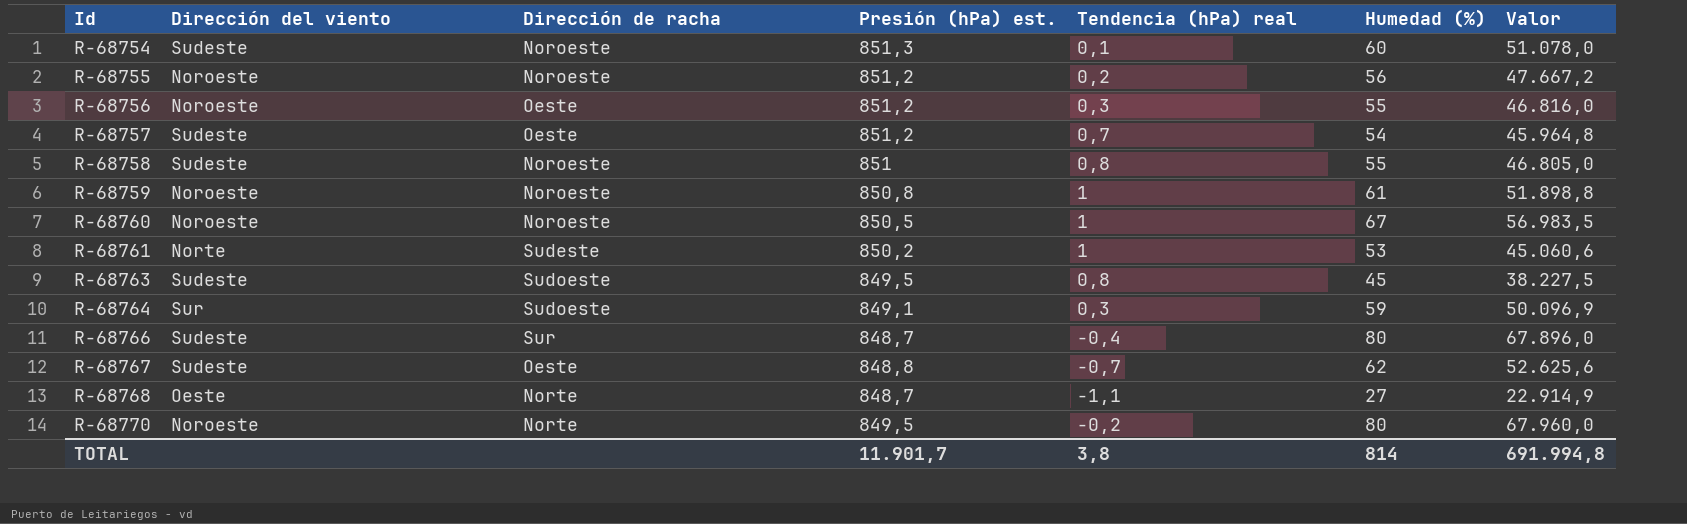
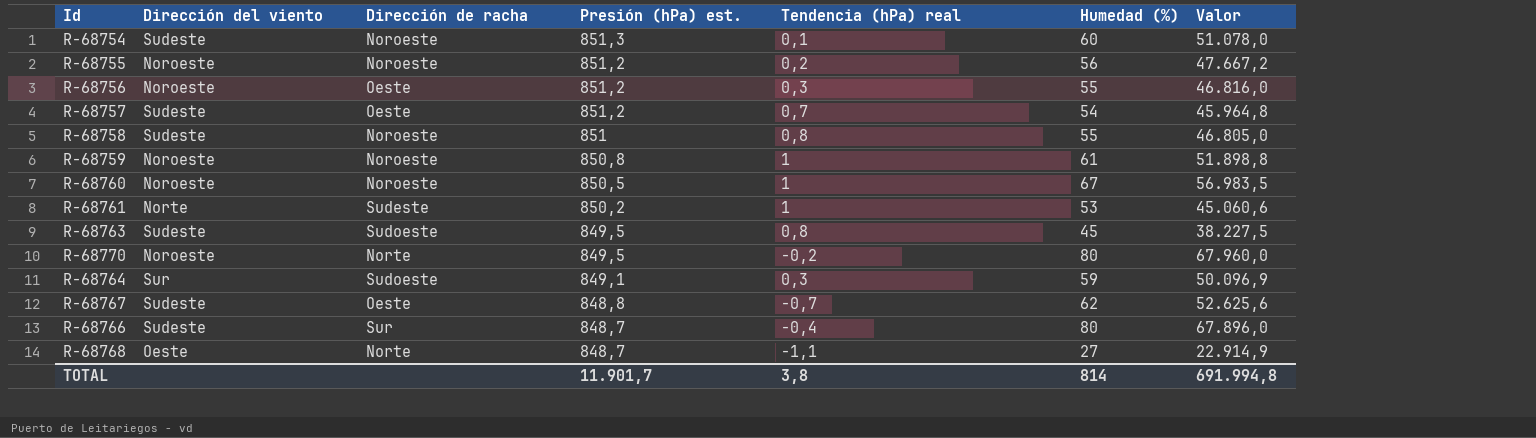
row order: Id ascending -> Presión (hPa) est. descending

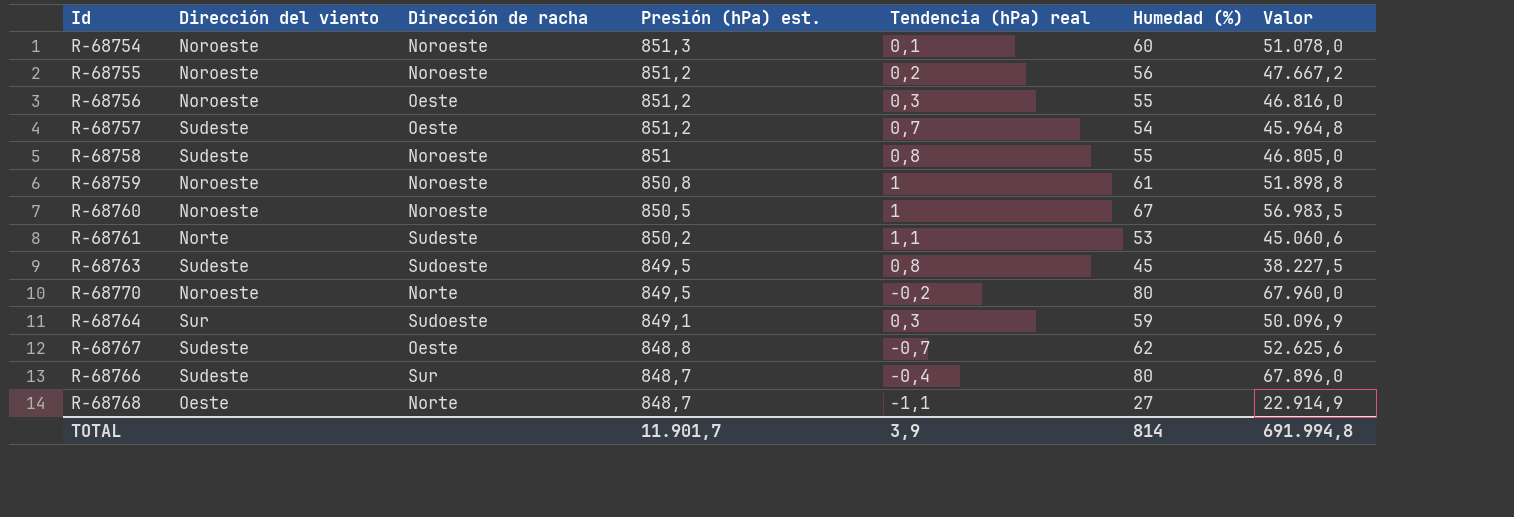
R-68754 | Dirección del viento: Sudeste -> Noroeste
R-68761 | Tendencia (hPa) real: 1 -> 1,1
TOTAL | Tendencia (hPa) real: 3,8 -> 3,9

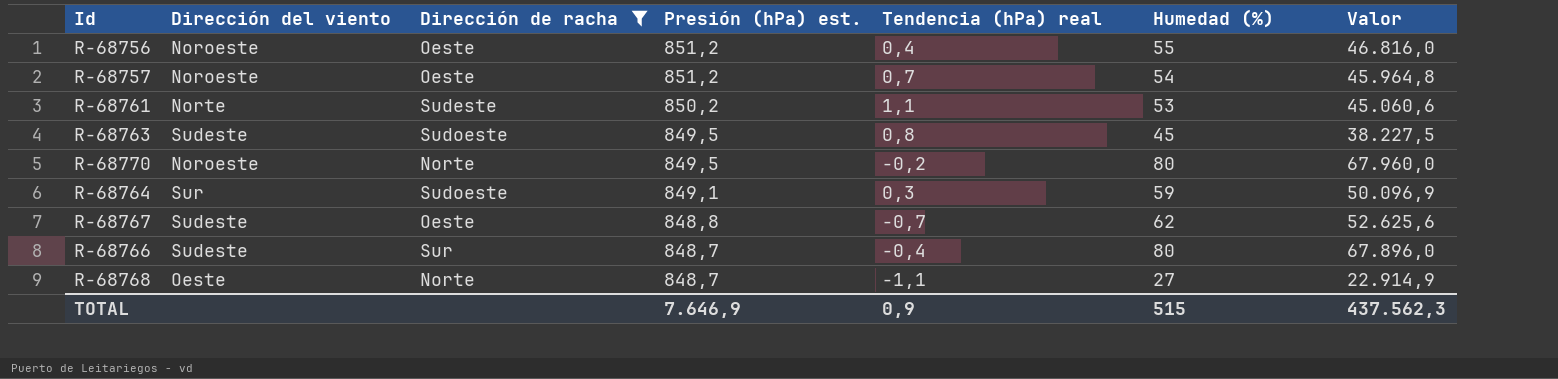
filter: none -> Dirección de racha != Noroeste
R-68756 | Tendencia (hPa) real: 0,3 -> 0,4
R-68757 | Dirección del viento: Sudeste -> Noroeste
TOTAL | Presión (hPa) est.: 11.901,7 -> 7.646,9
TOTAL | Tendencia (hPa) real: 3,9 -> 0,9
TOTAL | Humedad (%): 814 -> 515
TOTAL | Valor: 691.994,8 -> 437.562,3

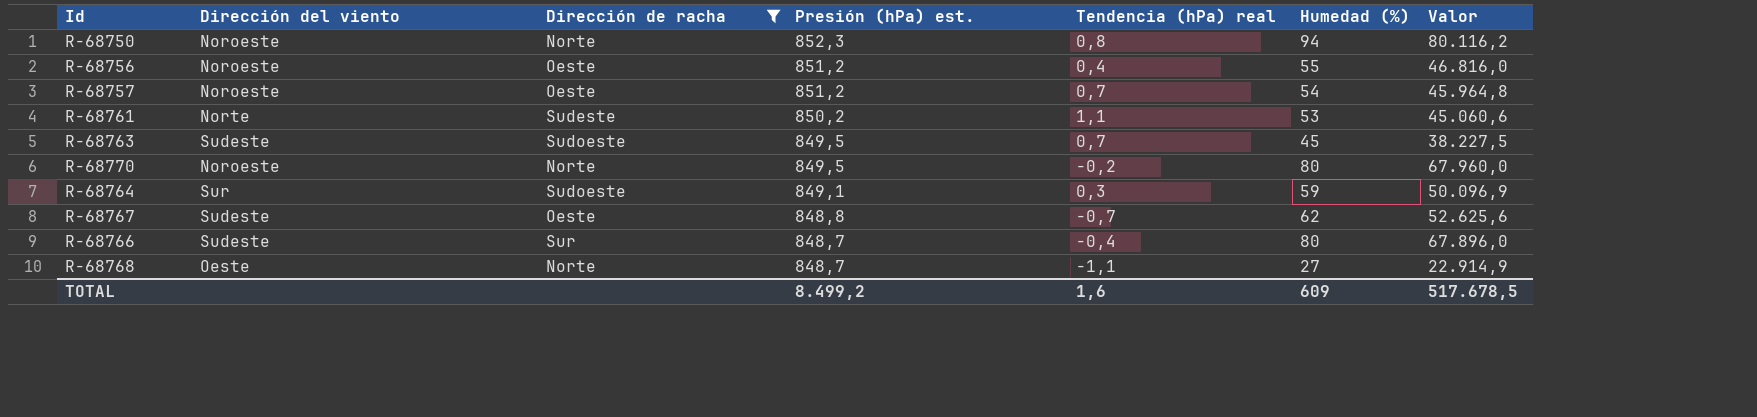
row R-68750: none -> Noroeste | Norte | 852,3 | 0,8 | 94 | 80.116,2
R-68763 | Tendencia (hPa) real: 0,8 -> 0,7
TOTAL | Presión (hPa) est.: 7.646,9 -> 8.499,2
TOTAL | Tendencia (hPa) real: 0,9 -> 1,6
TOTAL | Humedad (%): 515 -> 609
TOTAL | Valor: 437.562,3 -> 517.678,5

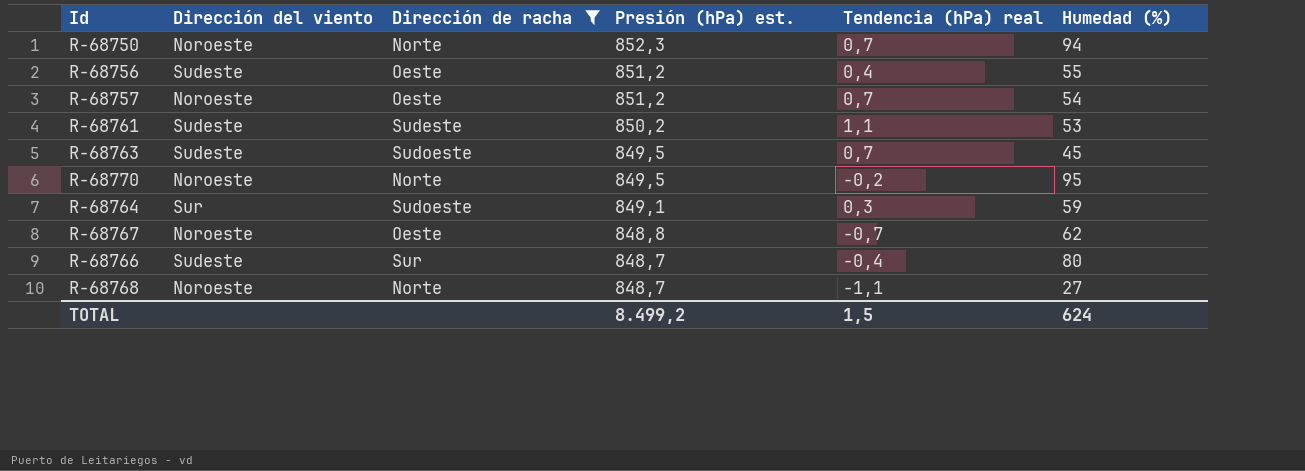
column Valor | formula: [Presión (hPa) est.] * [Humedad (%)] -> none
R-68750 | Tendencia (hPa) real: 0,8 -> 0,7
R-68756 | Dirección del viento: Noroeste -> Sudeste
R-68761 | Dirección del viento: Norte -> Sudeste
R-68770 | Humedad (%): 80 -> 95
R-68767 | Dirección del viento: Sudeste -> Noroeste
R-68768 | Dirección del viento: Oeste -> Noroeste
TOTAL | Tendencia (hPa) real: 1,6 -> 1,5
TOTAL | Humedad (%): 609 -> 624

